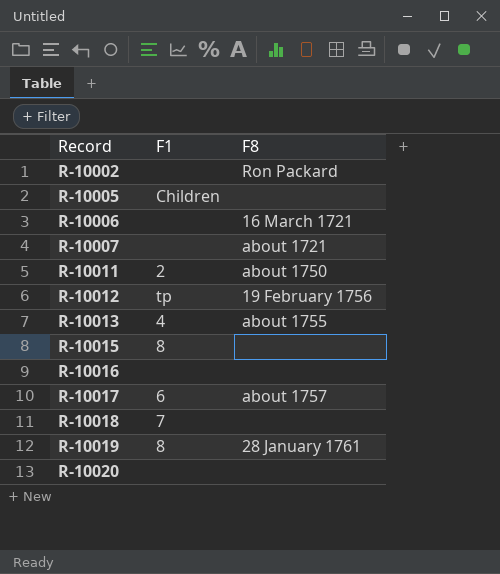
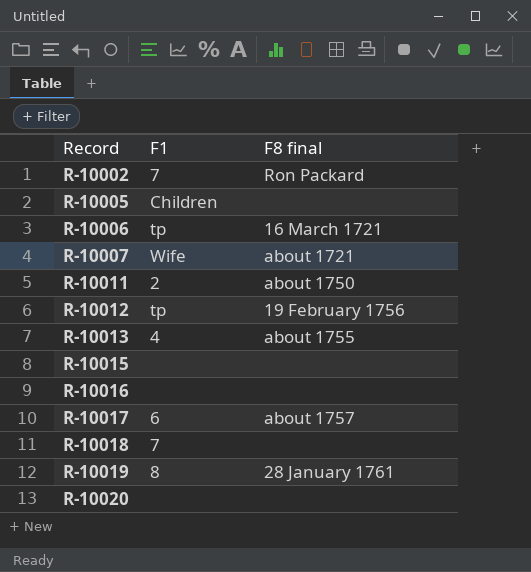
column name: F8 -> F8 final
R-10002 | F1: none -> 7
R-10006 | F1: none -> tp
R-10007 | F1: none -> Wife
R-10015 | F1: 8 -> none

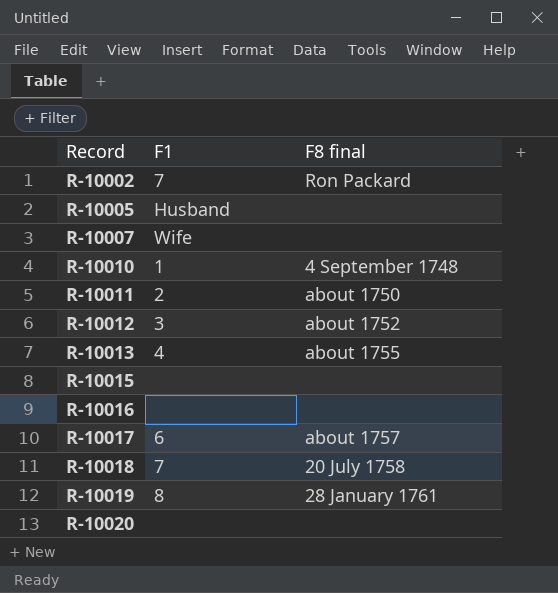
row R-10006: tp | 16 March 1721 -> none
R-10005 | F1: Children -> Husband
R-10007 | F8 final: about 1721 -> none
row R-10010: none -> 1 | 4 September 1748
R-10012 | F1: tp -> 3
R-10012 | F8 final: 19 February 1756 -> about 1752
R-10018 | F8 final: none -> 20 July 1758

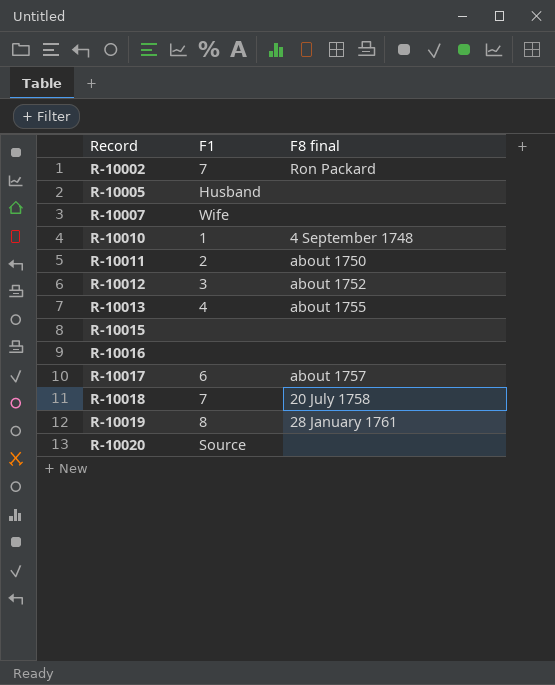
R-10020 | F1: none -> Source

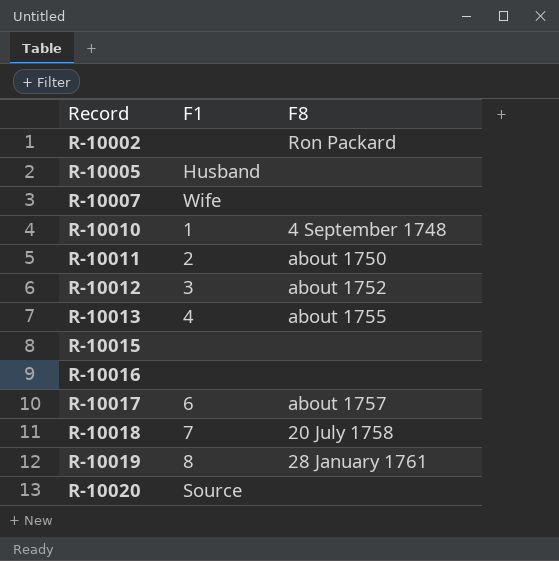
column name: F8 final -> F8
R-10002 | F1: 7 -> none

